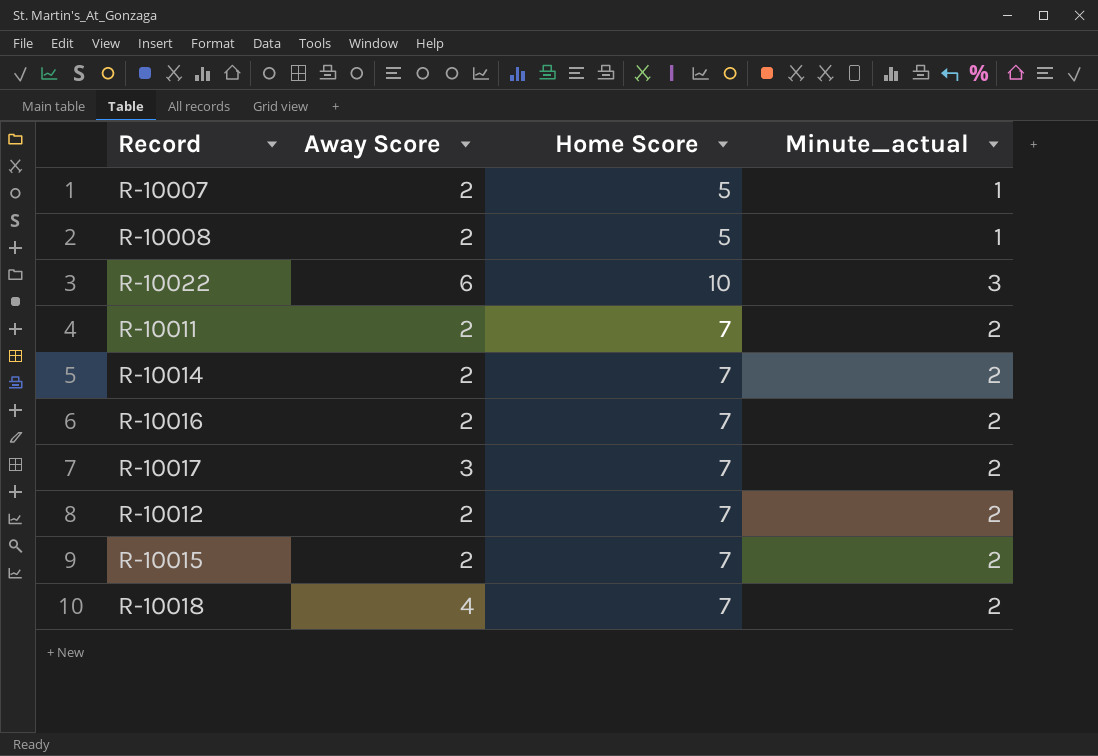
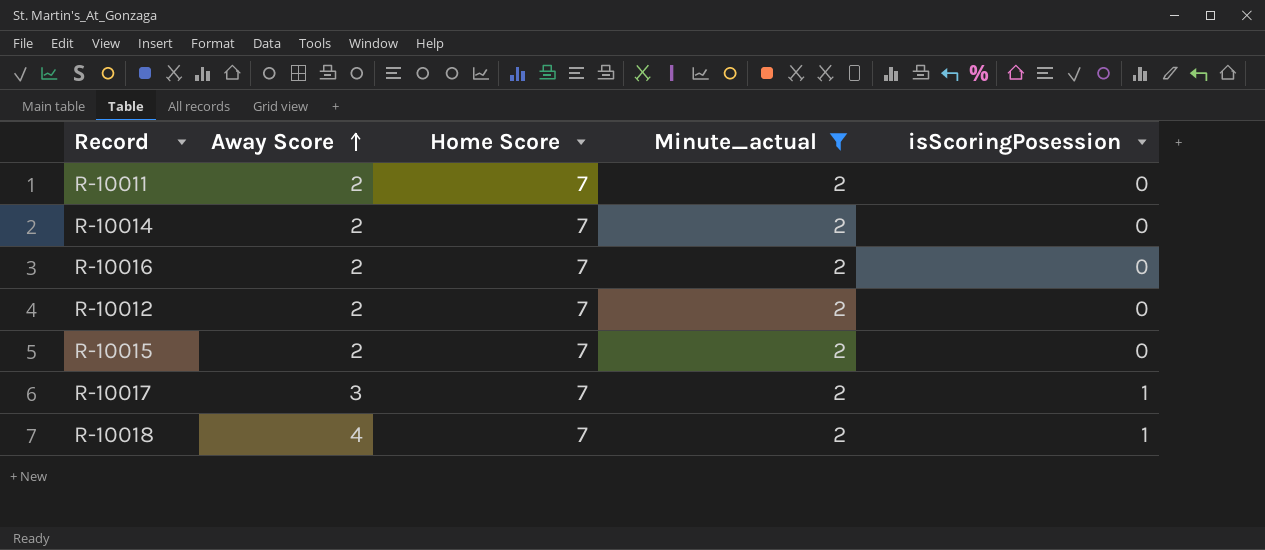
filter: none -> Minute_actual = 2
row order: none -> Away Score ascending
column isScoringPosession | position: none -> 5

